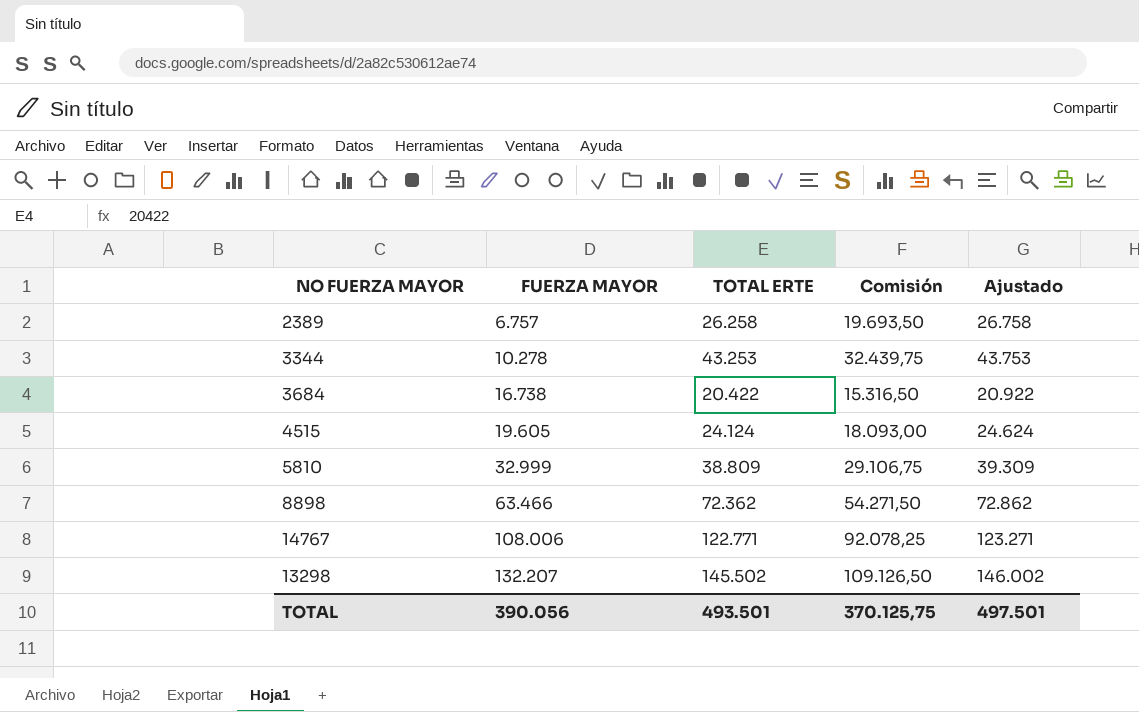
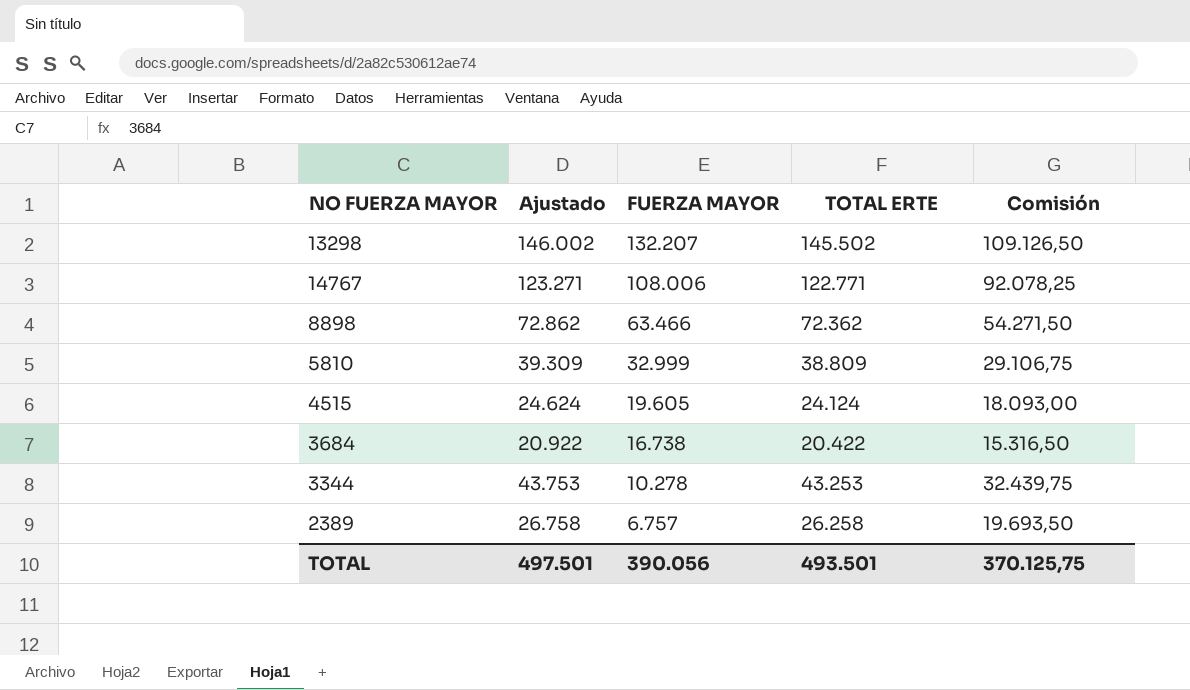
row order: FUERZA MAYOR ascending -> FUERZA MAYOR descending
column Ajustado | position: 5 -> 2

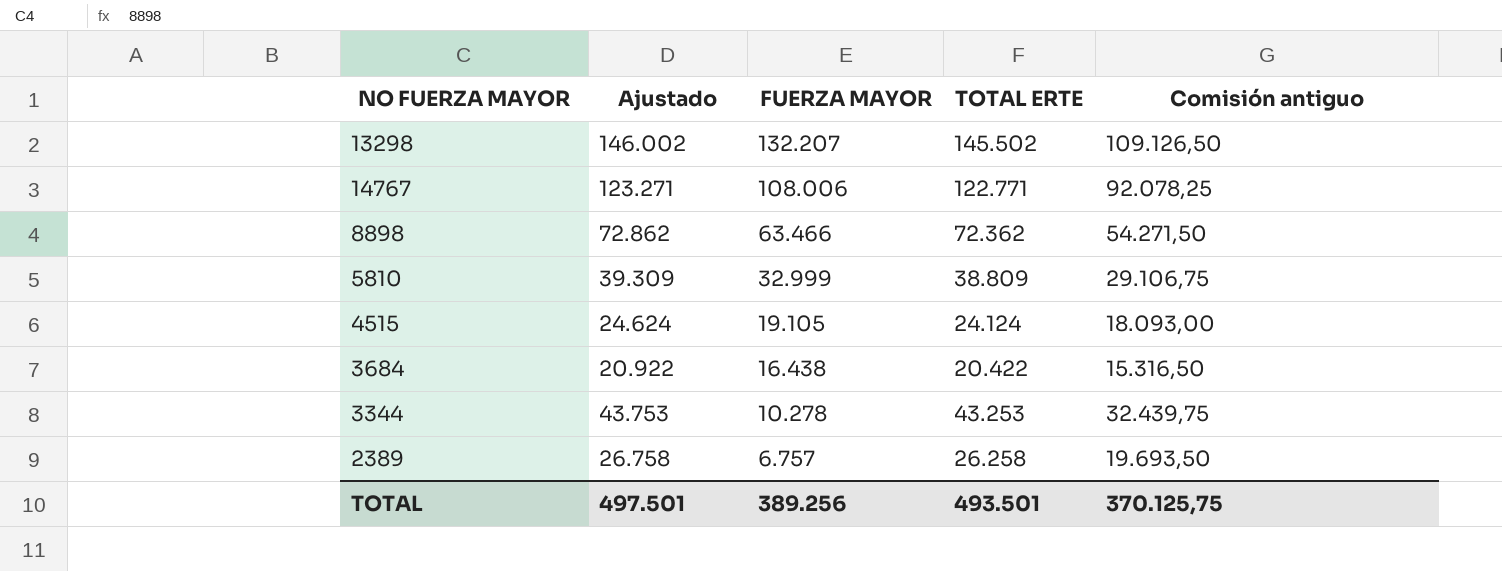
column name: Comisión -> Comisión antiguo
4515 | FUERZA MAYOR: 19.605 -> 19.105
3684 | FUERZA MAYOR: 16.738 -> 16.438
TOTAL | FUERZA MAYOR: 390.056 -> 389.256

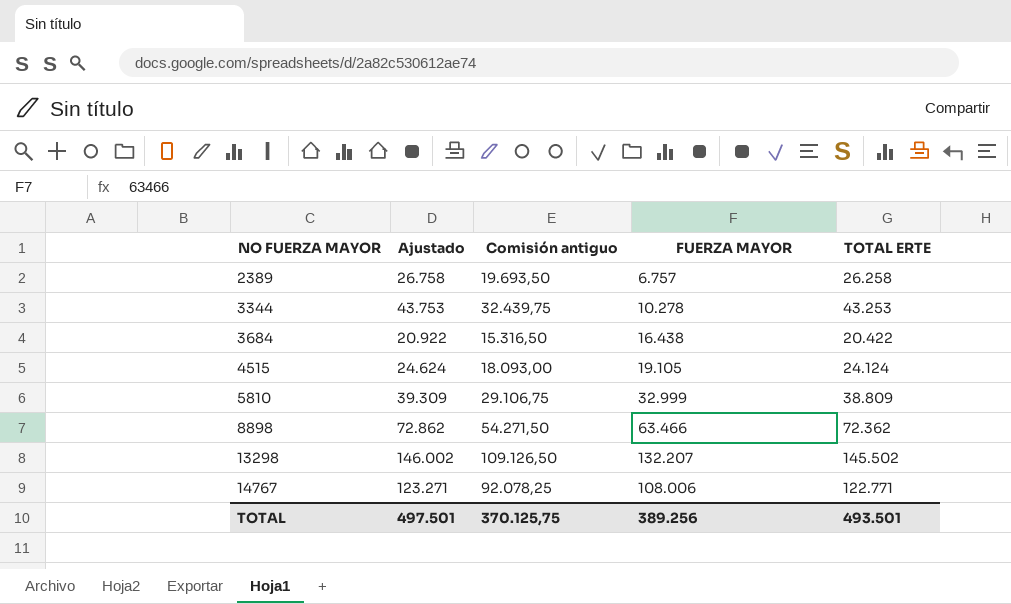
row order: FUERZA MAYOR descending -> NO FUERZA MAYOR ascending
column Comisión antiguo | position: 5 -> 3

